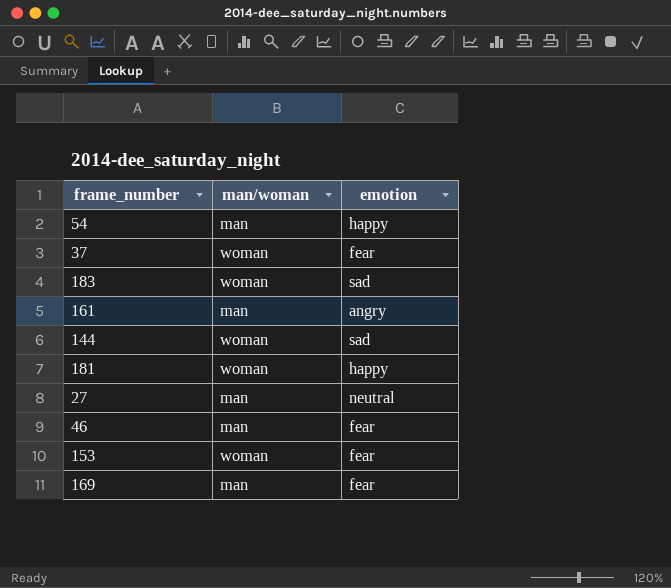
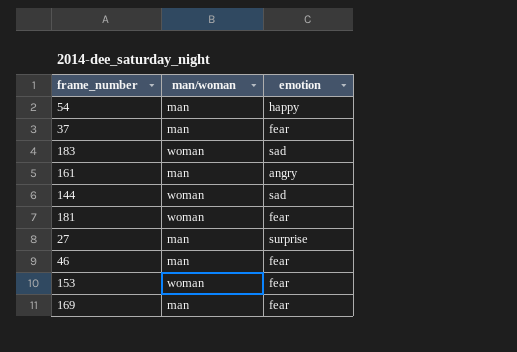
37 | man/woman: woman -> man
181 | emotion: happy -> fear
27 | emotion: neutral -> surprise

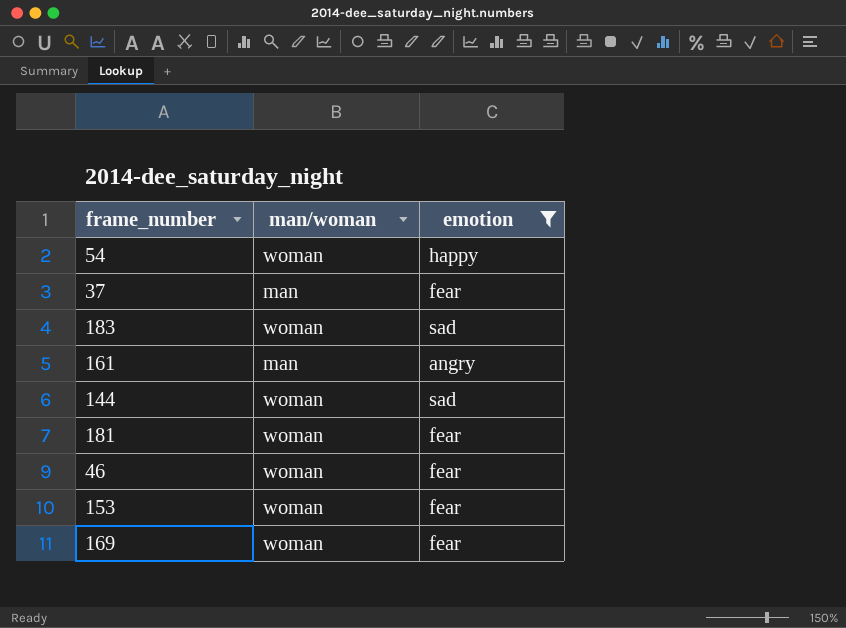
filter: none -> emotion != surprise
54 | man/woman: man -> woman
46 | man/woman: man -> woman
169 | man/woman: man -> woman

